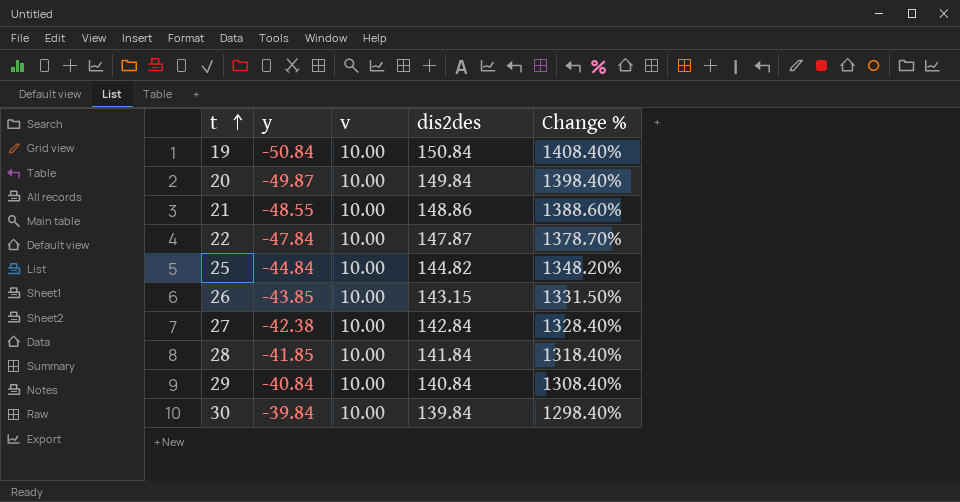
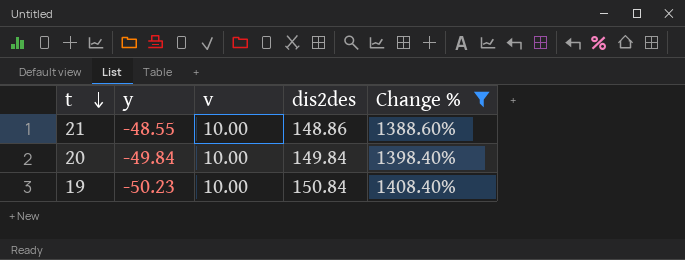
filter: none -> Change % >= 1388.60%
row order: t ascending -> t descending
20 | y: -49.87 -> -49.84
19 | y: -50.84 -> -50.23

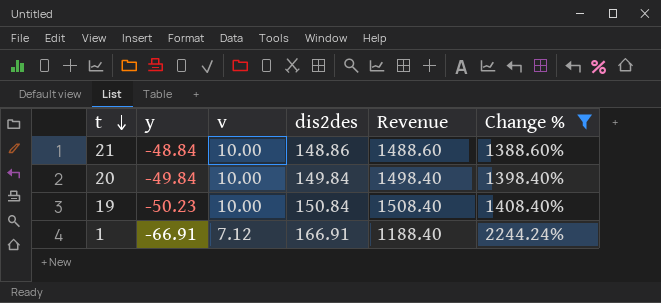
column Revenue | formula: none -> [v] * [dis2des]
21 | y: -48.55 -> -48.84
row 1: none -> -66.91 | 7.12 | 166.91 | 1188.40 | 2244.24%

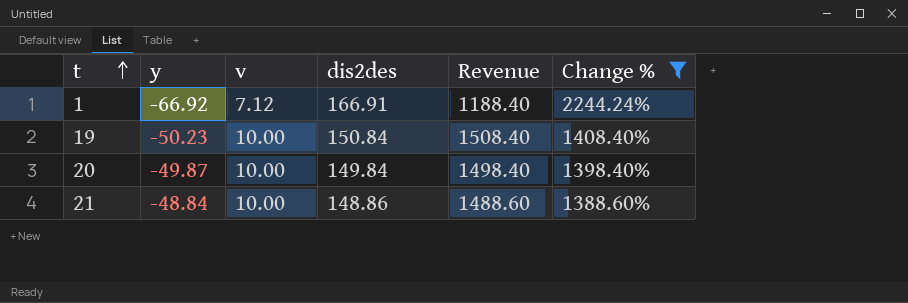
row order: t descending -> t ascending
1 | y: -66.91 -> -66.92
20 | y: -49.84 -> -49.87

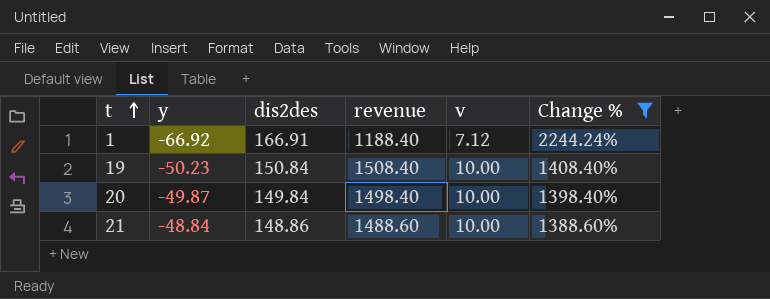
column name: Revenue -> revenue
column v | position: 3 -> 5

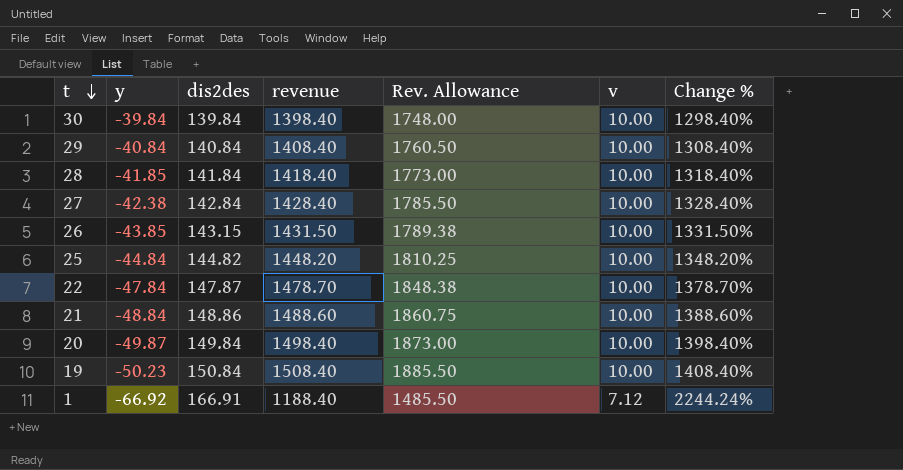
filter: Change % >= 1388.60% -> none
row order: t ascending -> t descending
column Rev. Allowance | formula: none -> [revenue] * 1.25

